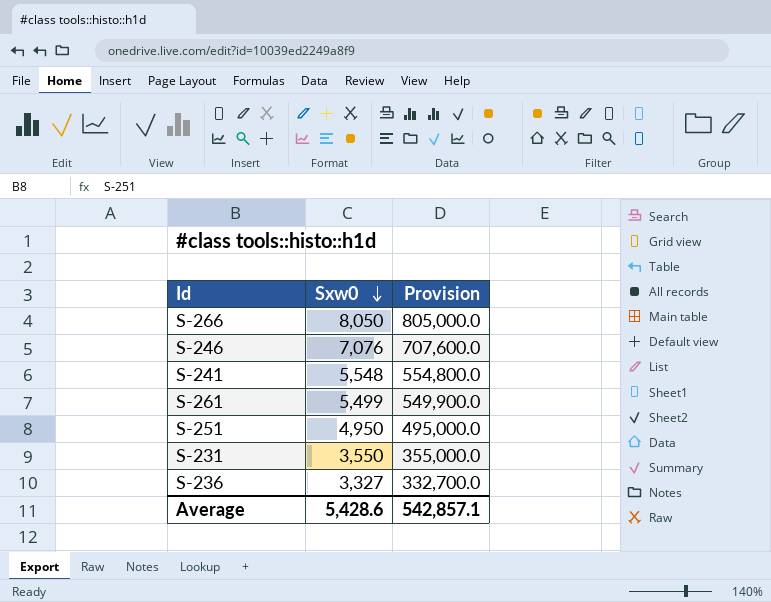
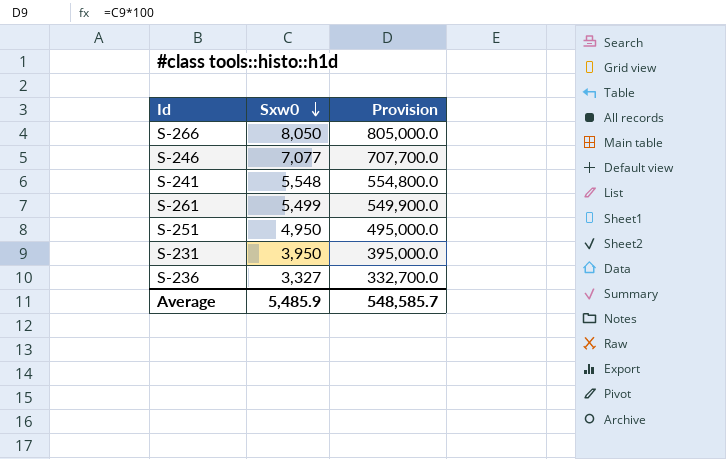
S-246 | Sxw0: 7,076 -> 7,077
S-246 | Provision: 707,600.0 -> 707,700.0
S-231 | Sxw0: 3,550 -> 3,950
S-231 | Provision: 355,000.0 -> 395,000.0
Average | Sxw0: 5,428.6 -> 5,485.9
Average | Provision: 542,857.1 -> 548,585.7

